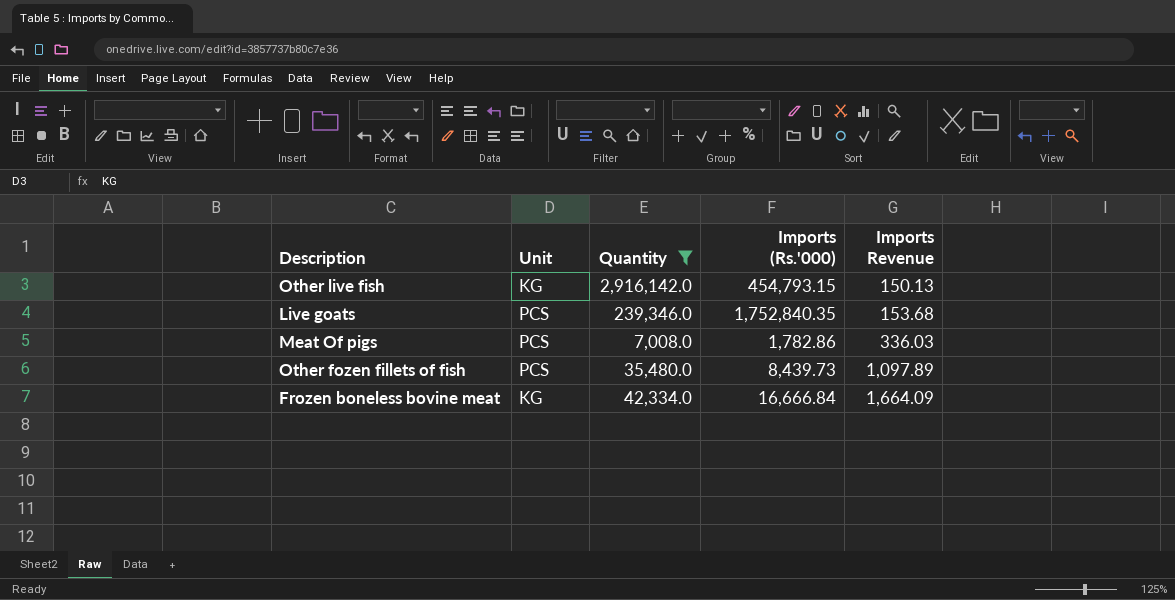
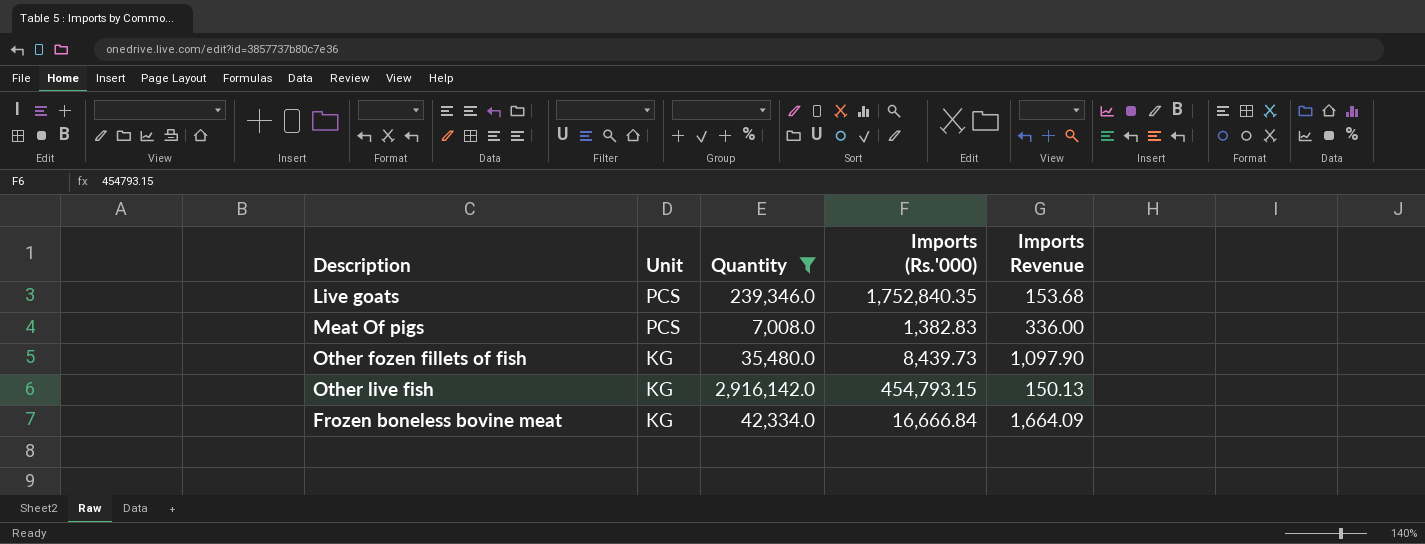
row order: Imports Revenue ascending -> Unit descending
Meat Of pigs | Imports (Rs.'000): 1,782.86 -> 1,382.83
Meat Of pigs | Imports Revenue: 336.03 -> 336.00
Other fozen fillets of fish | Unit: PCS -> KG
Other fozen fillets of fish | Imports Revenue: 1,097.89 -> 1,097.90

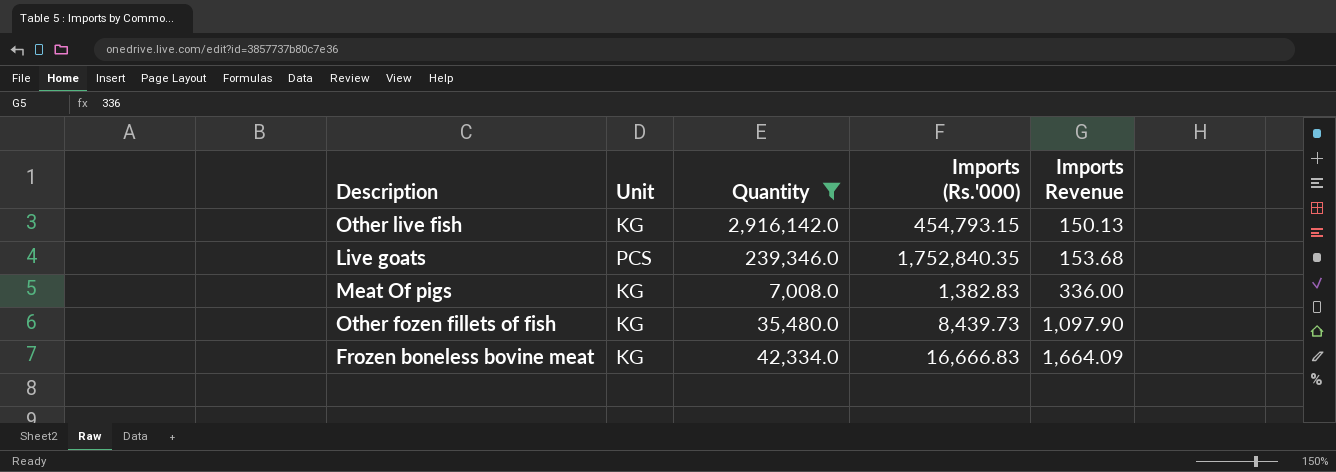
row order: Unit descending -> Imports Revenue ascending
Meat Of pigs | Unit: PCS -> KG
Frozen boneless bovine meat | Imports (Rs.'000): 16,666.84 -> 16,666.83

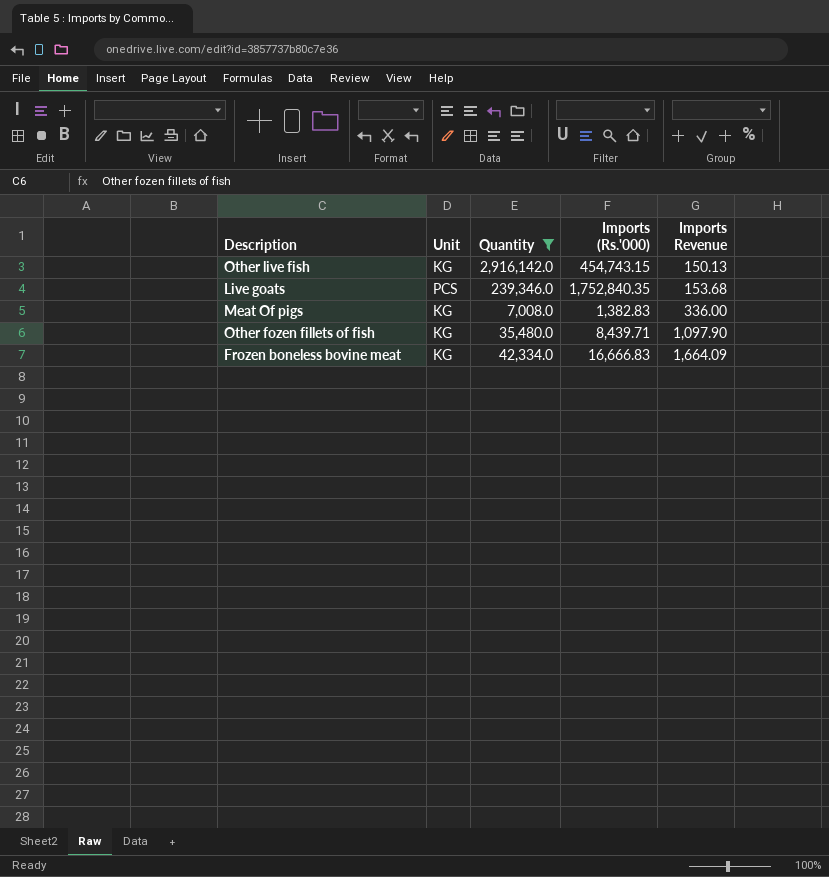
Other live fish | Imports (Rs.'000): 454,793.15 -> 454,743.15
Other fozen fillets of fish | Imports (Rs.'000): 8,439.73 -> 8,439.71

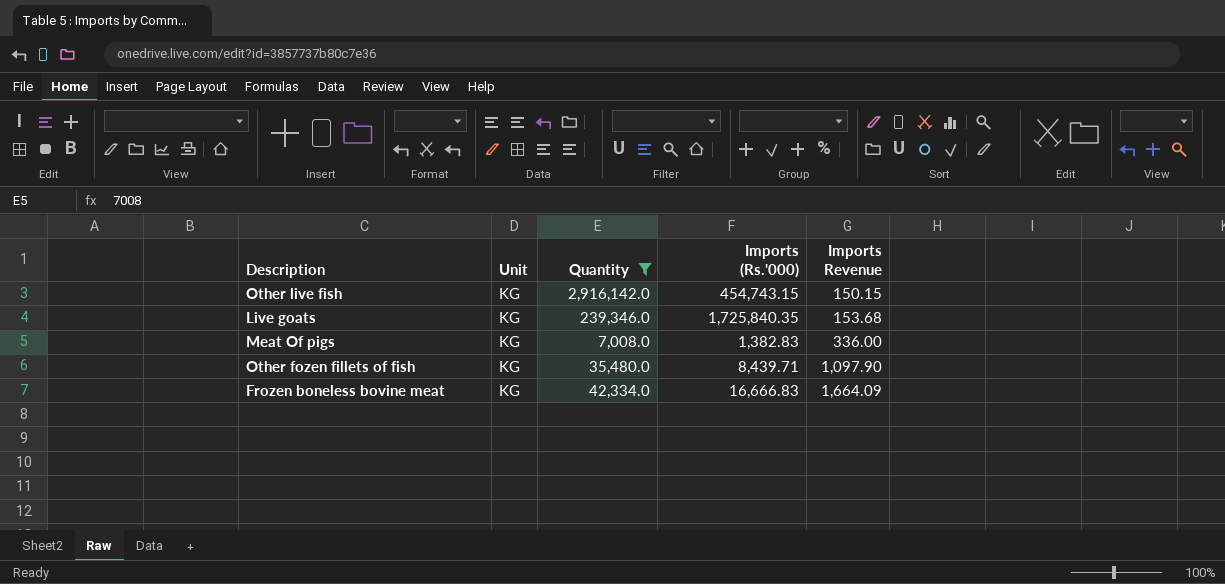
Other live fish | Imports Revenue: 150.13 -> 150.15
Live goats | Unit: PCS -> KG
Live goats | Imports (Rs.'000): 1,752,840.35 -> 1,725,840.35

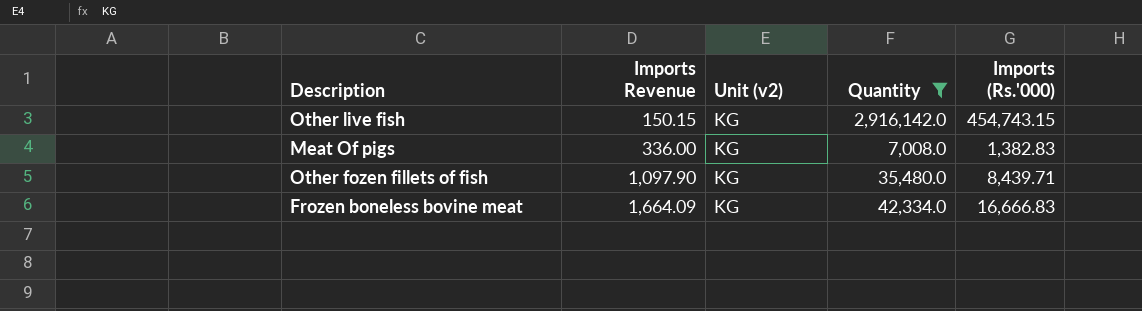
column Imports Revenue | position: 5 -> 2
column name: Unit -> Unit (v2)
row Live goats: KG | 239,346.0 | 1,725,840.35 | 153.68 -> none

